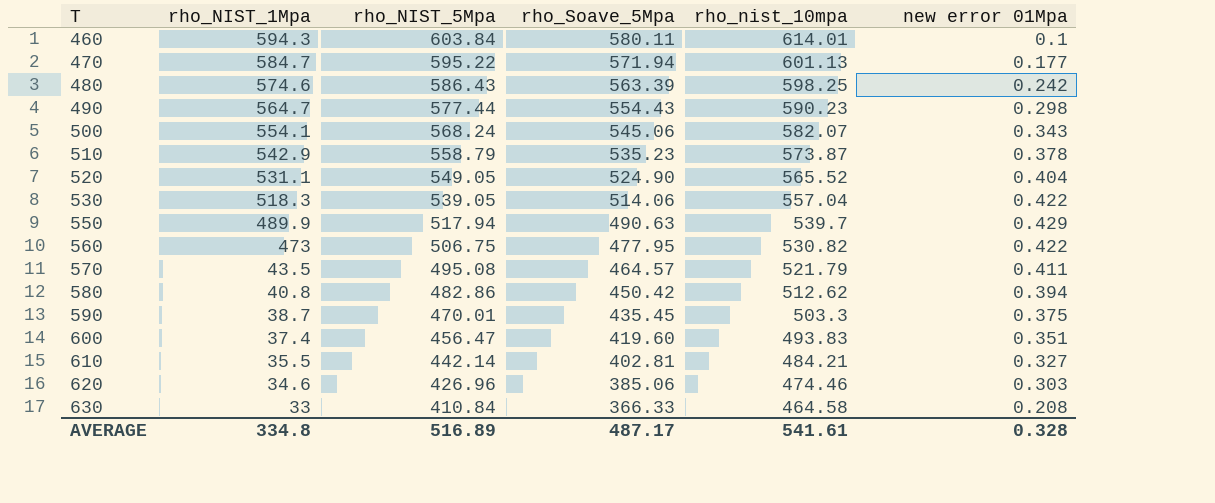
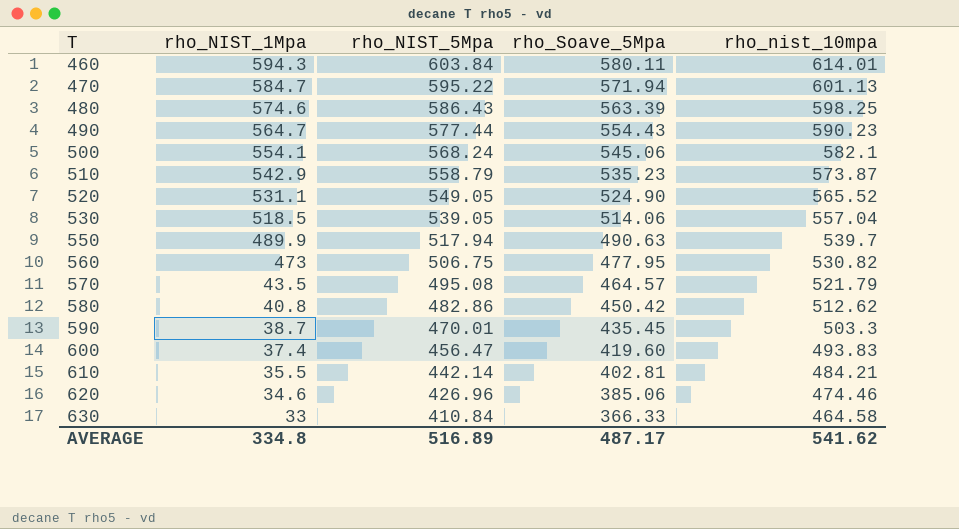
column new error 01Mpa | position: 6 -> none
500 | rho_nist_10mpa: 582.07 -> 582.1
530 | rho_NIST_1Mpa: 518.3 -> 518.5
AVERAGE | rho_nist_10mpa: 541.61 -> 541.62

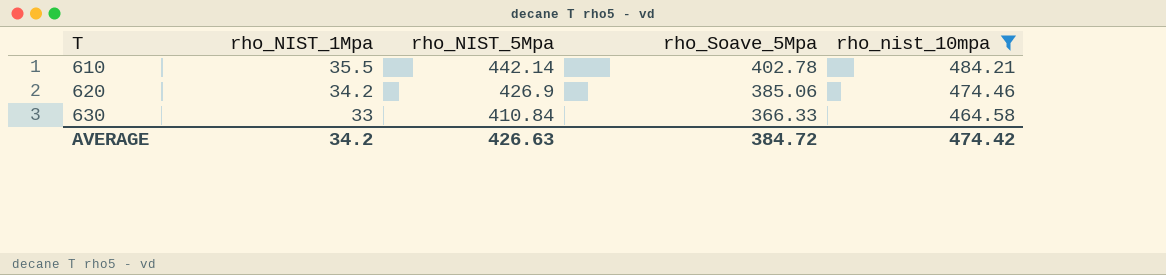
filter: none -> rho_nist_10mpa <= 484.21
610 | rho_Soave_5Mpa: 402.81 -> 402.78
620 | rho_NIST_1Mpa: 34.6 -> 34.2
620 | rho_NIST_5Mpa: 426.96 -> 426.9
AVERAGE | rho_NIST_1Mpa: 334.8 -> 34.2
AVERAGE | rho_NIST_5Mpa: 516.89 -> 426.63
AVERAGE | rho_Soave_5Mpa: 487.17 -> 384.72
AVERAGE | rho_nist_10mpa: 541.62 -> 474.42

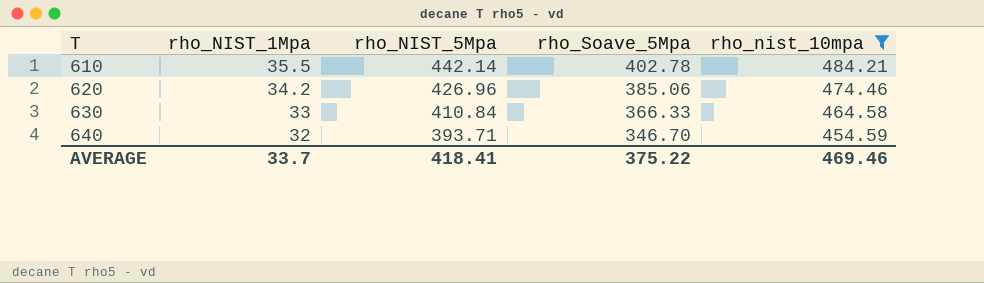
620 | rho_NIST_5Mpa: 426.9 -> 426.96
row 640: none -> 32 | 393.71 | 346.70 | 454.59
AVERAGE | rho_NIST_1Mpa: 34.2 -> 33.7
AVERAGE | rho_NIST_5Mpa: 426.63 -> 418.41
AVERAGE | rho_Soave_5Mpa: 384.72 -> 375.22
AVERAGE | rho_nist_10mpa: 474.42 -> 469.46

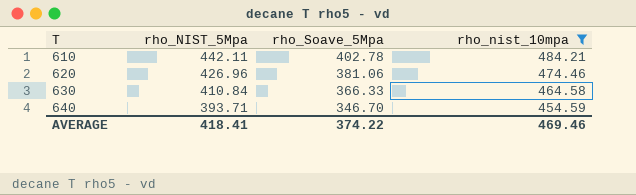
column rho_NIST_1Mpa | position: 2 -> none
610 | rho_NIST_5Mpa: 442.14 -> 442.11
620 | rho_Soave_5Mpa: 385.06 -> 381.06
AVERAGE | rho_Soave_5Mpa: 375.22 -> 374.22

